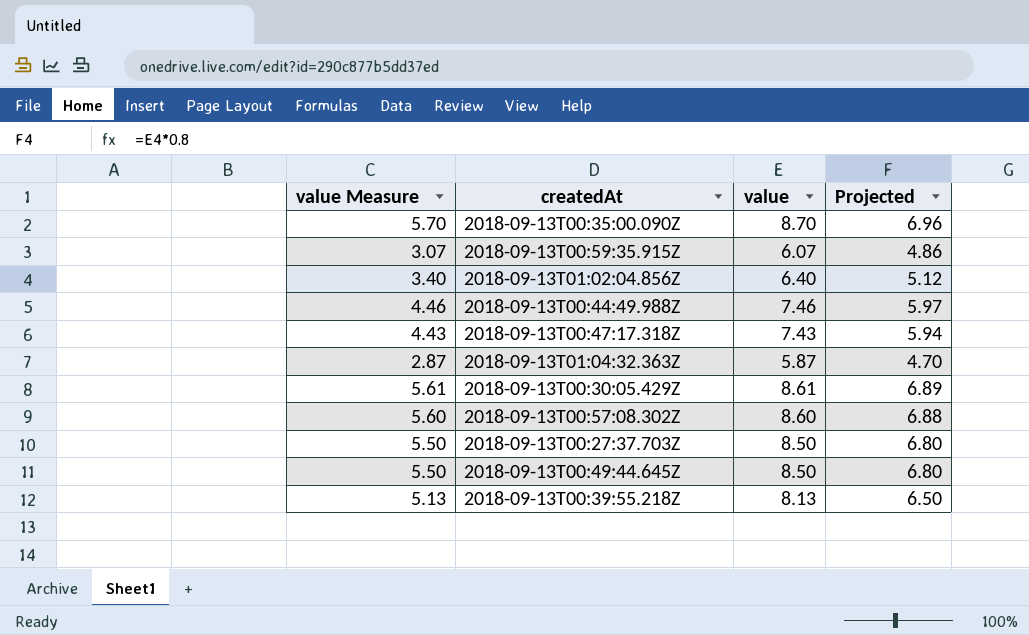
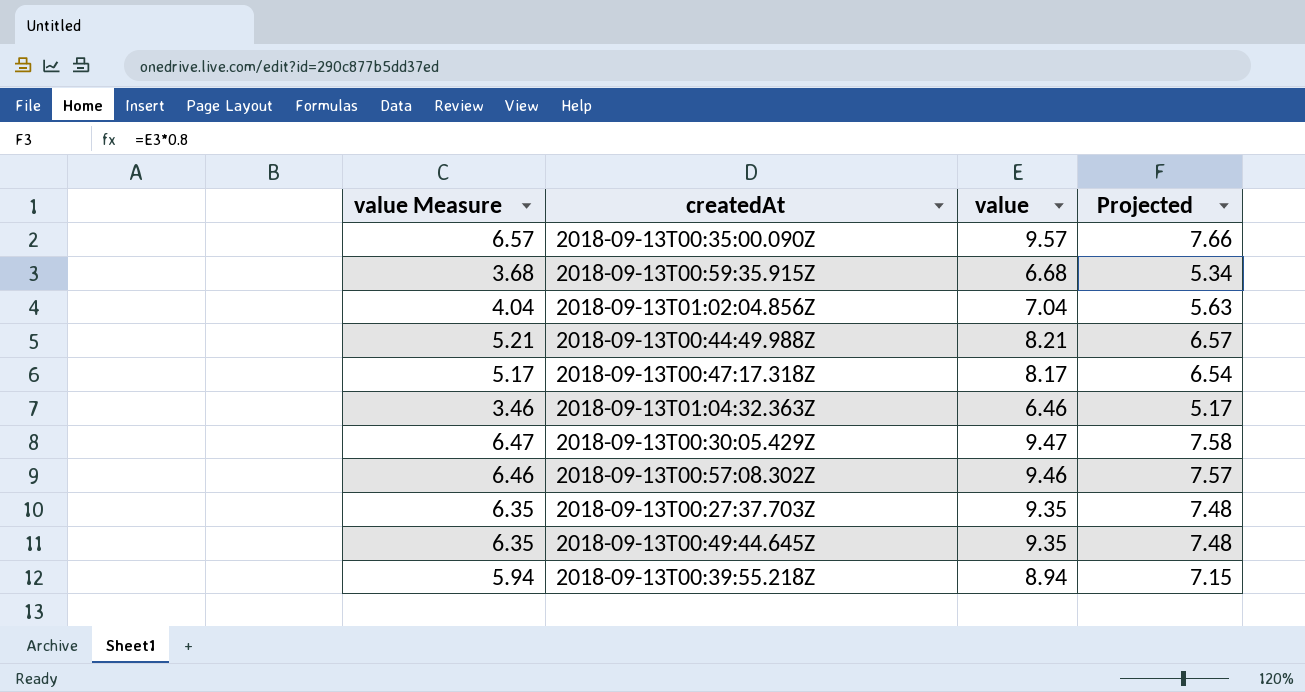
2018-09-13T00:35:00.090Z | value Measure: 5.70 -> 6.57
2018-09-13T00:35:00.090Z | value: 8.70 -> 9.57
2018-09-13T00:35:00.090Z | Projected: 6.96 -> 7.66
2018-09-13T00:59:35.915Z | value Measure: 3.07 -> 3.68
2018-09-13T00:59:35.915Z | value: 6.07 -> 6.68
2018-09-13T00:59:35.915Z | Projected: 4.86 -> 5.34
2018-09-13T01:02:04.856Z | value Measure: 3.40 -> 4.04
2018-09-13T01:02:04.856Z | value: 6.40 -> 7.04
2018-09-13T01:02:04.856Z | Projected: 5.12 -> 5.63
2018-09-13T00:44:49.988Z | value Measure: 4.46 -> 5.21
2018-09-13T00:44:49.988Z | value: 7.46 -> 8.21
2018-09-13T00:44:49.988Z | Projected: 5.97 -> 6.57
2018-09-13T00:47:17.318Z | value Measure: 4.43 -> 5.17
2018-09-13T00:47:17.318Z | value: 7.43 -> 8.17
2018-09-13T00:47:17.318Z | Projected: 5.94 -> 6.54
2018-09-13T01:04:32.363Z | value Measure: 2.87 -> 3.46
2018-09-13T01:04:32.363Z | value: 5.87 -> 6.46
2018-09-13T01:04:32.363Z | Projected: 4.70 -> 5.17
2018-09-13T00:30:05.429Z | value Measure: 5.61 -> 6.47
2018-09-13T00:30:05.429Z | value: 8.61 -> 9.47
2018-09-13T00:30:05.429Z | Projected: 6.89 -> 7.58
2018-09-13T00:57:08.302Z | value Measure: 5.60 -> 6.46
2018-09-13T00:57:08.302Z | value: 8.60 -> 9.46
2018-09-13T00:57:08.302Z | Projected: 6.88 -> 7.57
2018-09-13T00:27:37.703Z | value Measure: 5.50 -> 6.35
2018-09-13T00:27:37.703Z | value: 8.50 -> 9.35
2018-09-13T00:27:37.703Z | Projected: 6.80 -> 7.48
2018-09-13T00:49:44.645Z | value Measure: 5.50 -> 6.35
2018-09-13T00:49:44.645Z | value: 8.50 -> 9.35
2018-09-13T00:49:44.645Z | Projected: 6.80 -> 7.48
2018-09-13T00:39:55.218Z | value Measure: 5.13 -> 5.94
2018-09-13T00:39:55.218Z | value: 8.13 -> 8.94
2018-09-13T00:39:55.218Z | Projected: 6.50 -> 7.15

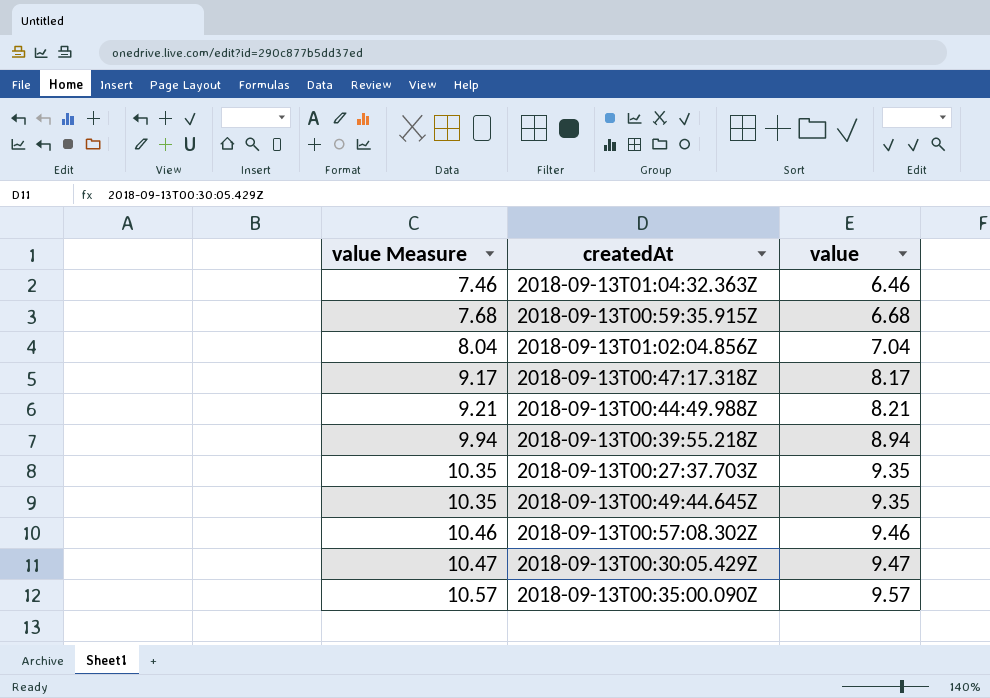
row order: none -> value Measure ascending
column Projected | formula: [value] * 0.8 -> none
column value Measure | formula: [value] - 3 -> [value] + 1

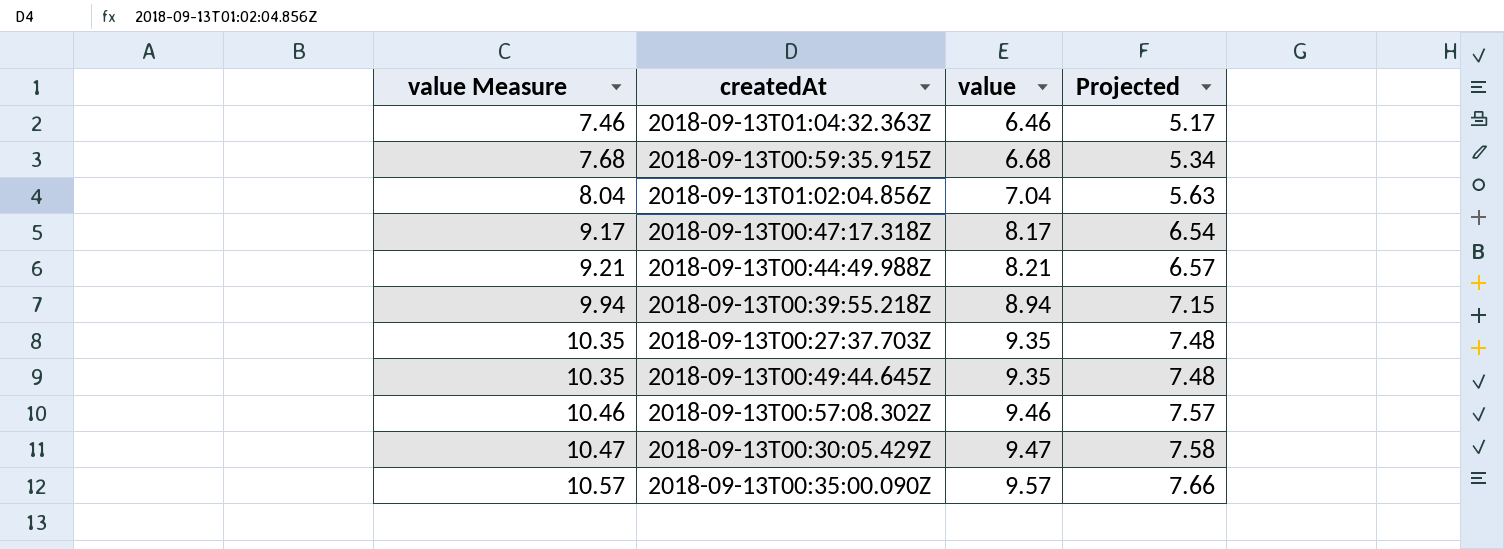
column Projected | formula: none -> [value] * 0.8

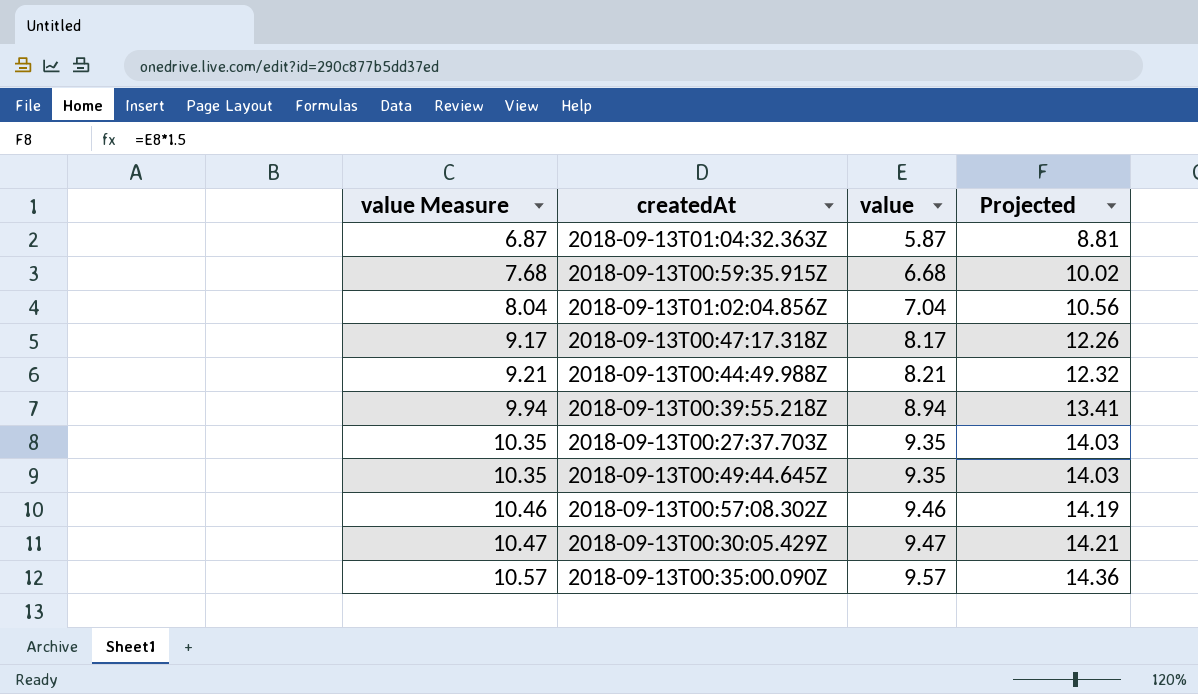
column Projected | formula: [value] * 0.8 -> [value] * 1.5
2018-09-13T01:04:32.363Z | value Measure: 7.46 -> 6.87
2018-09-13T01:04:32.363Z | value: 6.46 -> 5.87

